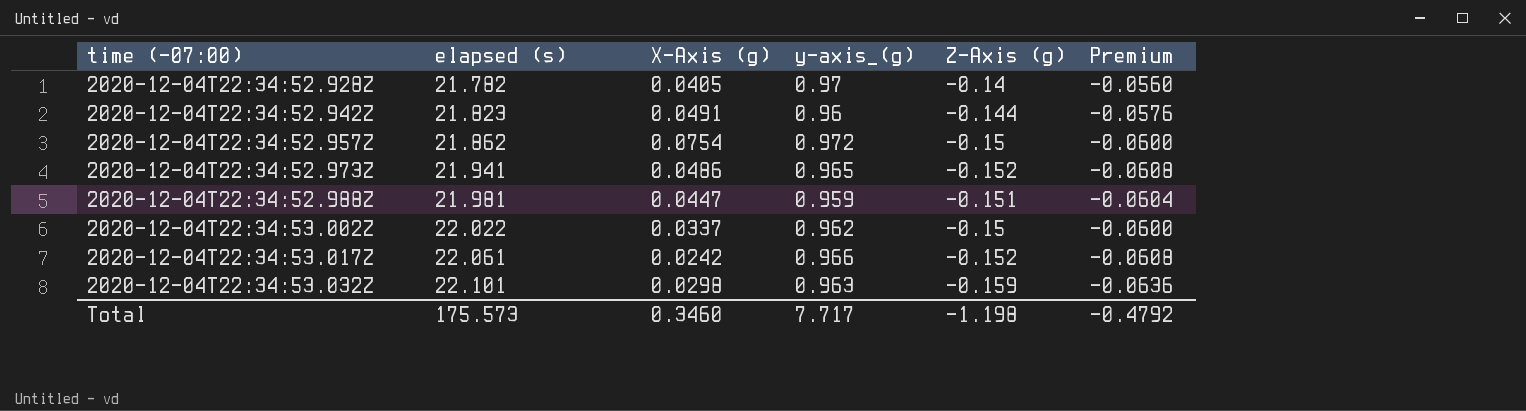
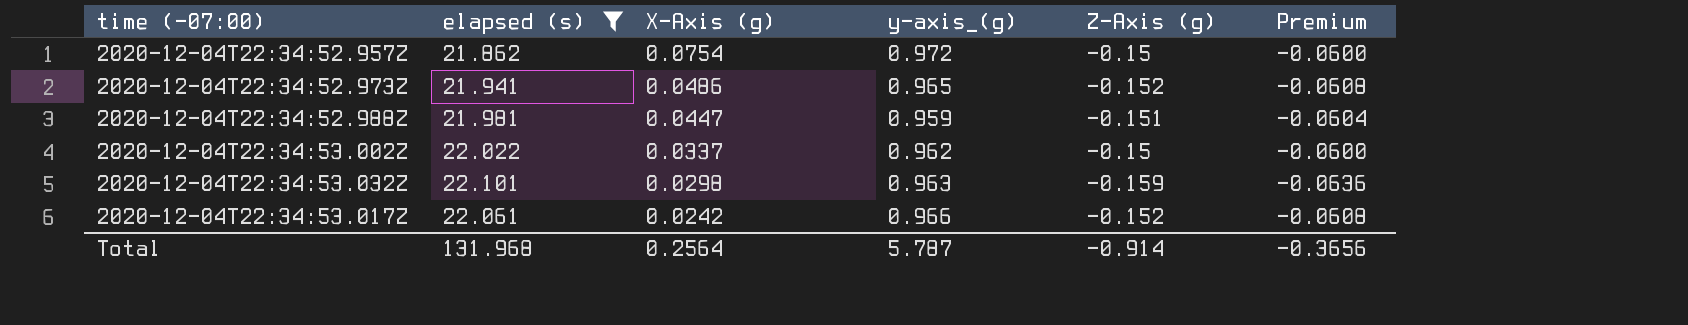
filter: none -> elapsed (s) >= 21.862
row order: time (-07:00) ascending -> X-Axis (g) descending
Total | elapsed (s): 175.573 -> 131.968
Total | X-Axis (g): 0.3460 -> 0.2564
Total | y-axis_(g): 7.717 -> 5.787
Total | Z-Axis (g): -1.198 -> -0.914
Total | Premium: -0.4792 -> -0.3656

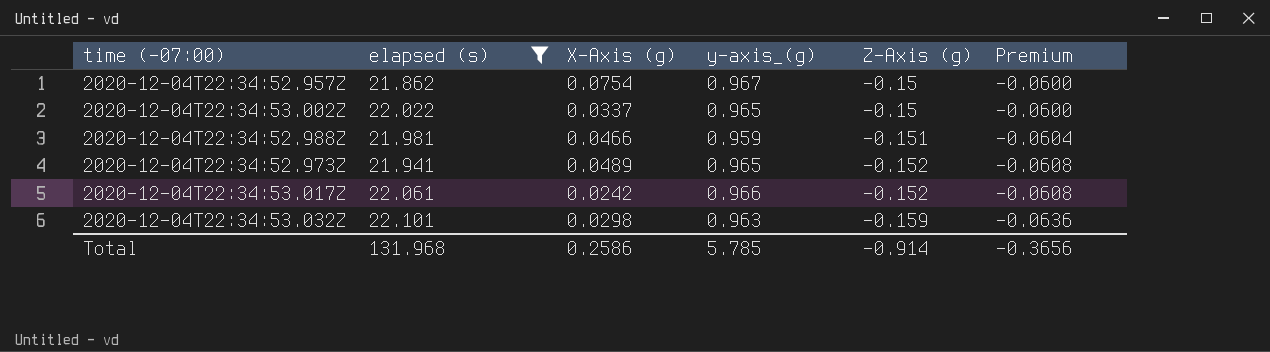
row order: X-Axis (g) descending -> Z-Axis (g) descending
2020-12-04T22:34:52.957Z | y-axis_(g): 0.972 -> 0.967
2020-12-04T22:34:53.002Z | y-axis_(g): 0.962 -> 0.965
2020-12-04T22:34:52.988Z | X-Axis (g): 0.0447 -> 0.0466
2020-12-04T22:34:52.973Z | X-Axis (g): 0.0486 -> 0.0489
Total | X-Axis (g): 0.2564 -> 0.2586
Total | y-axis_(g): 5.787 -> 5.785

